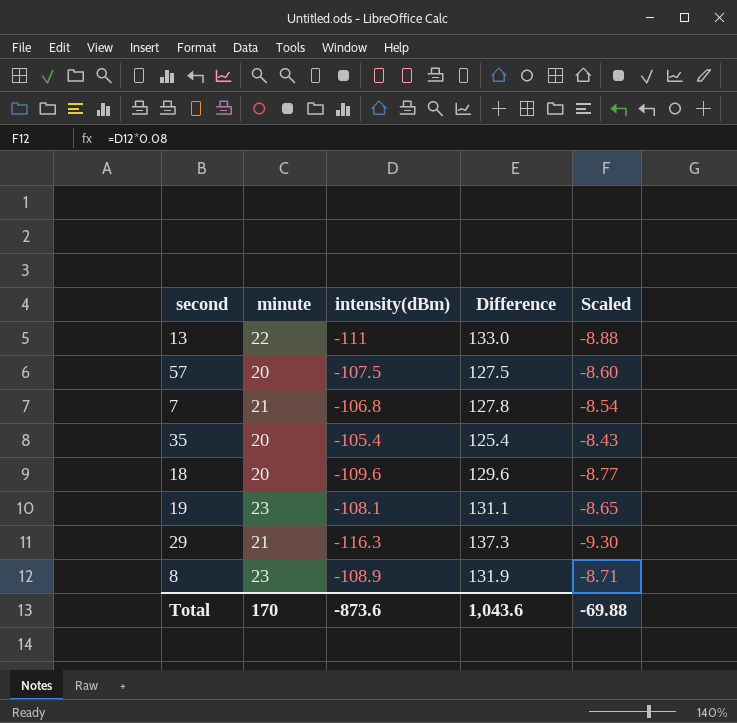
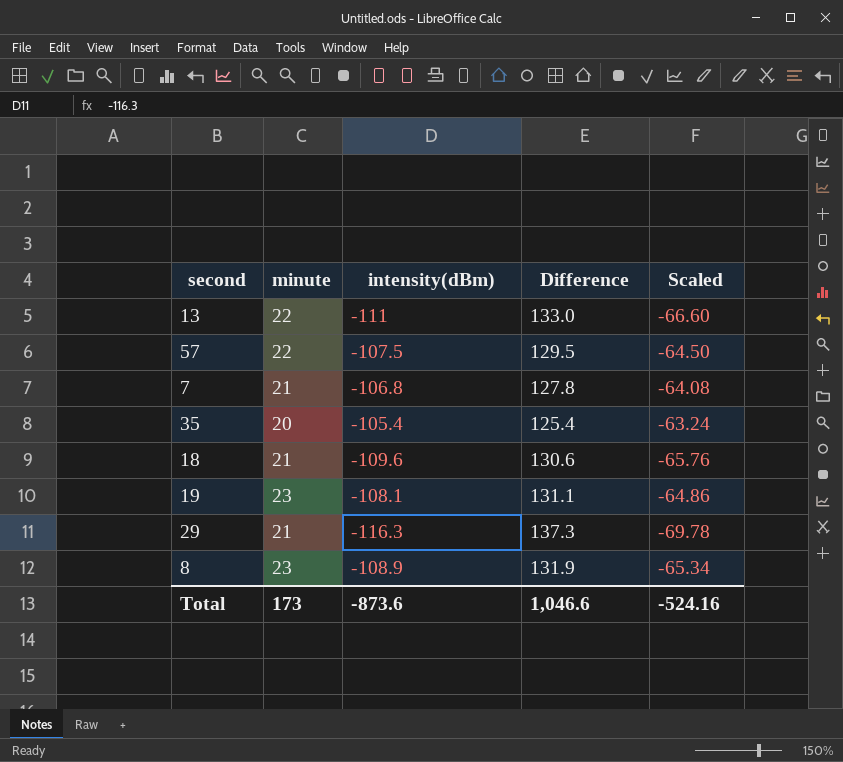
column Scaled | formula: [intensity(dBm)] * 0.08 -> [intensity(dBm)] * 0.6
57 | minute: 20 -> 22
57 | Difference: 127.5 -> 129.5
18 | minute: 20 -> 21
18 | Difference: 129.6 -> 130.6
Total | minute: 170 -> 173
Total | Difference: 1,043.6 -> 1,046.6
Total | Scaled: -69.88 -> -524.16

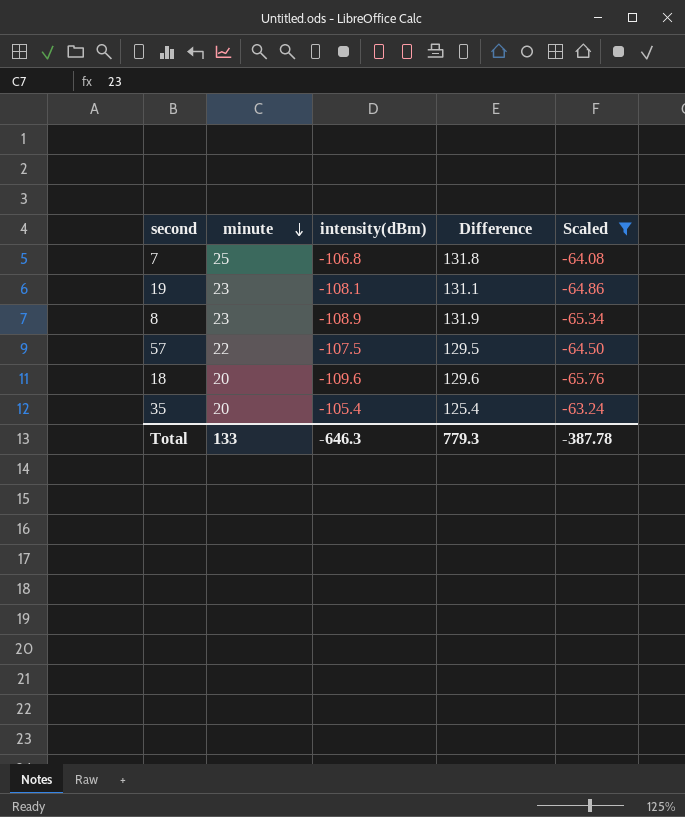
filter: none -> Scaled >= -65.76
row order: none -> minute descending
7 | minute: 21 -> 25
7 | Difference: 127.8 -> 131.8
18 | minute: 21 -> 20
18 | Difference: 130.6 -> 129.6
Total | minute: 173 -> 133
Total | intensity(dBm): -873.6 -> -646.3
Total | Difference: 1,046.6 -> 779.3
Total | Scaled: -524.16 -> -387.78

